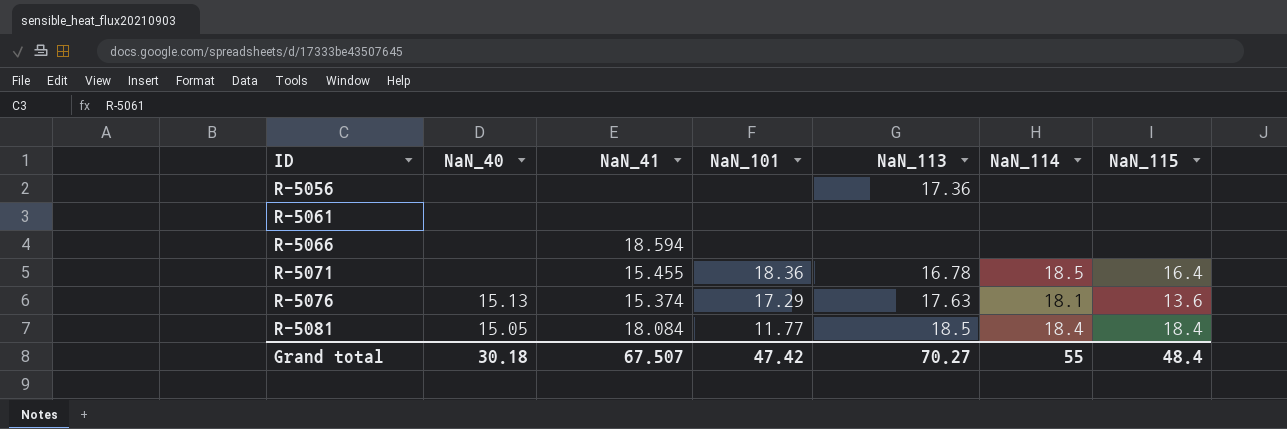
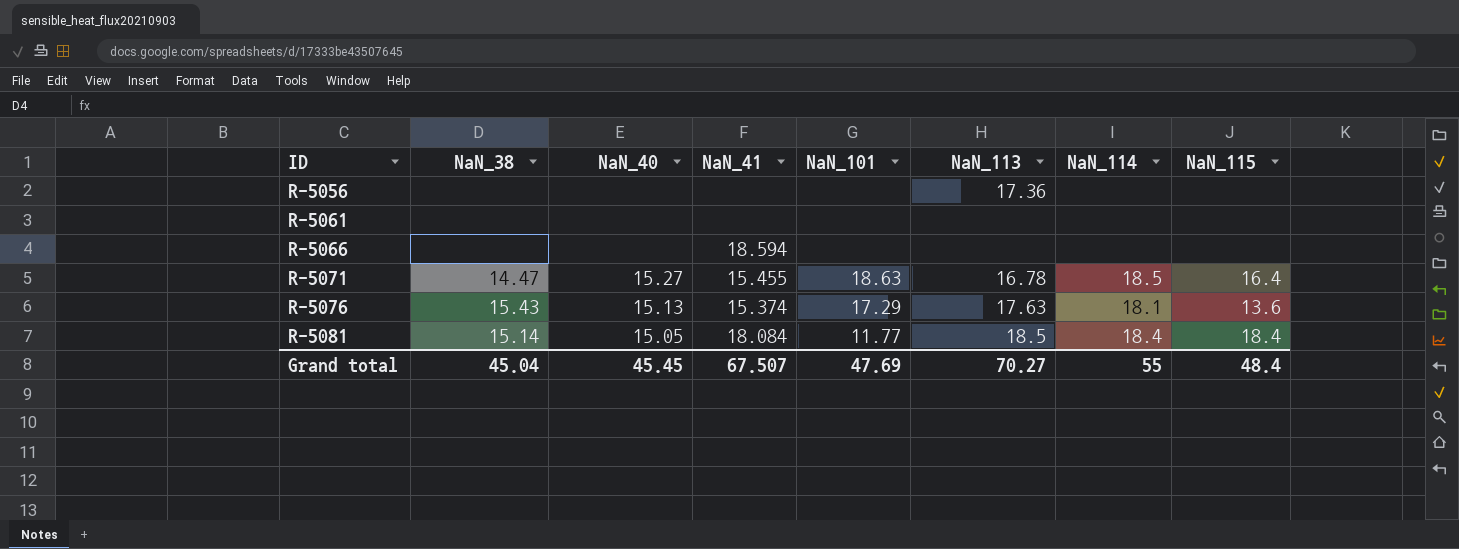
column NaN_38 | position: none -> 2
R-5071 | NaN_40: none -> 15.27
R-5071 | NaN_101: 18.36 -> 18.63
Grand total | NaN_40: 30.18 -> 45.45
Grand total | NaN_101: 47.42 -> 47.69

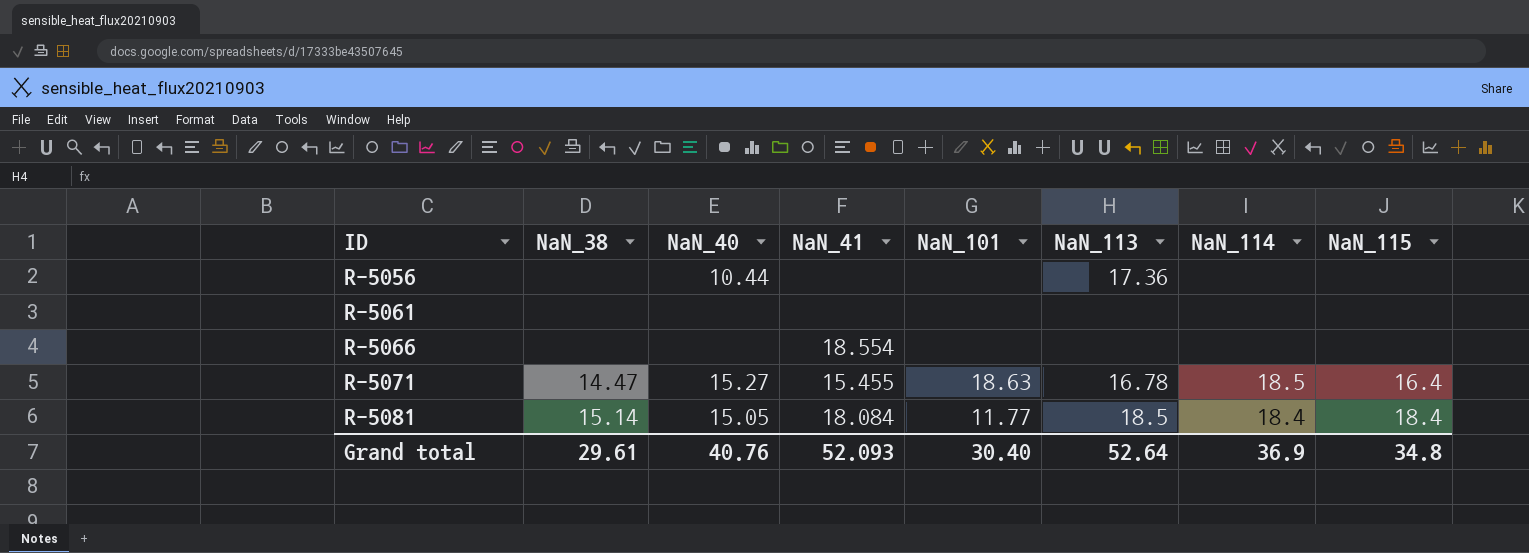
row R-5076: 15.43 | 15.13 | 15.374 | 17.29 | 17.63 | 18.1 | 13.6 -> none
R-5056 | NaN_40: none -> 10.44
R-5066 | NaN_41: 18.594 -> 18.554
Grand total | NaN_38: 45.04 -> 29.61
Grand total | NaN_40: 45.45 -> 40.76
Grand total | NaN_41: 67.507 -> 52.093
Grand total | NaN_101: 47.69 -> 30.40
Grand total | NaN_113: 70.27 -> 52.64
Grand total | NaN_114: 55 -> 36.9
Grand total | NaN_115: 48.4 -> 34.8

